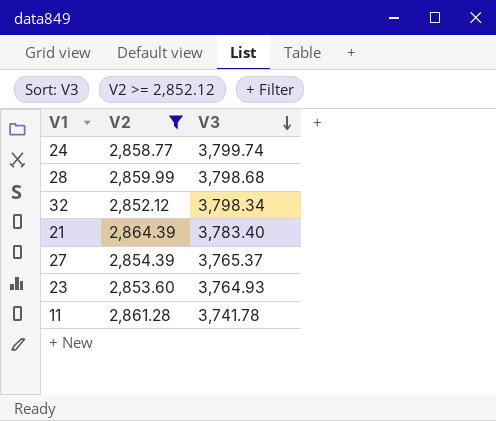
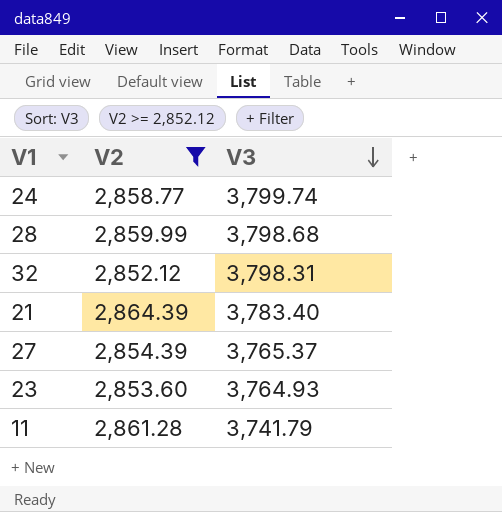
32 | V3: 3,798.34 -> 3,798.31
11 | V3: 3,741.78 -> 3,741.79

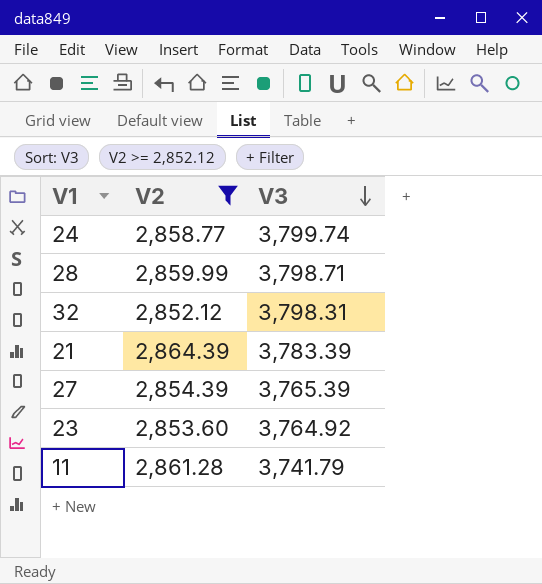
28 | V3: 3,798.68 -> 3,798.71
21 | V3: 3,783.40 -> 3,783.39
27 | V3: 3,765.37 -> 3,765.39
23 | V3: 3,764.93 -> 3,764.92

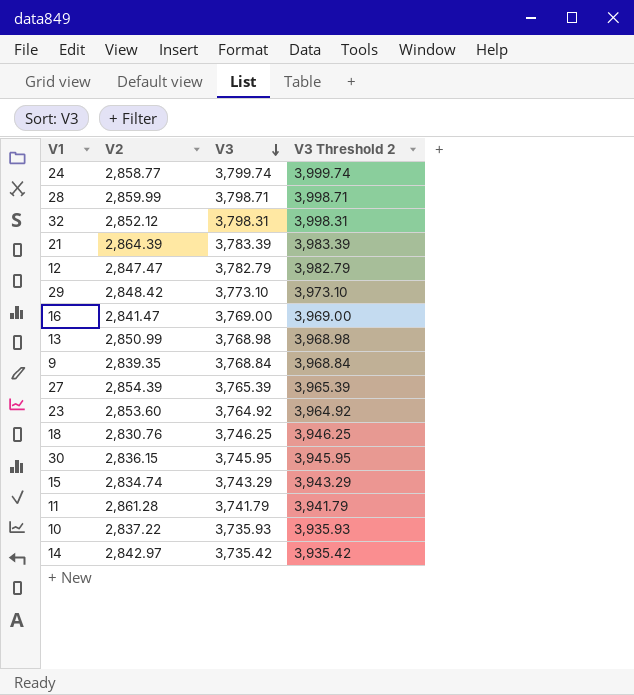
filter: V2 >= 2,852.12 -> none
column V3 Threshold 2 | formula: none -> [V3] + 200

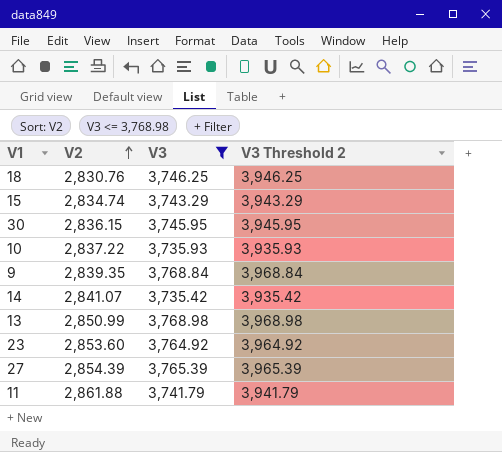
filter: none -> V3 <= 3,768.98
row order: V3 descending -> V2 ascending
14 | V2: 2,842.97 -> 2,841.07
11 | V2: 2,861.28 -> 2,861.88

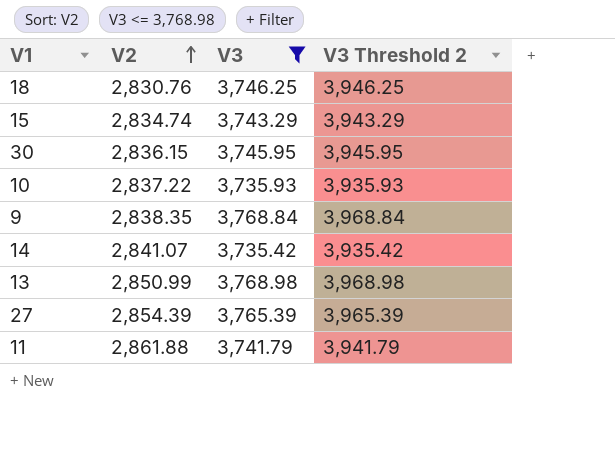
row 23: 2,853.60 | 3,764.92 | 3,964.92 -> none
9 | V2: 2,839.35 -> 2,838.35

